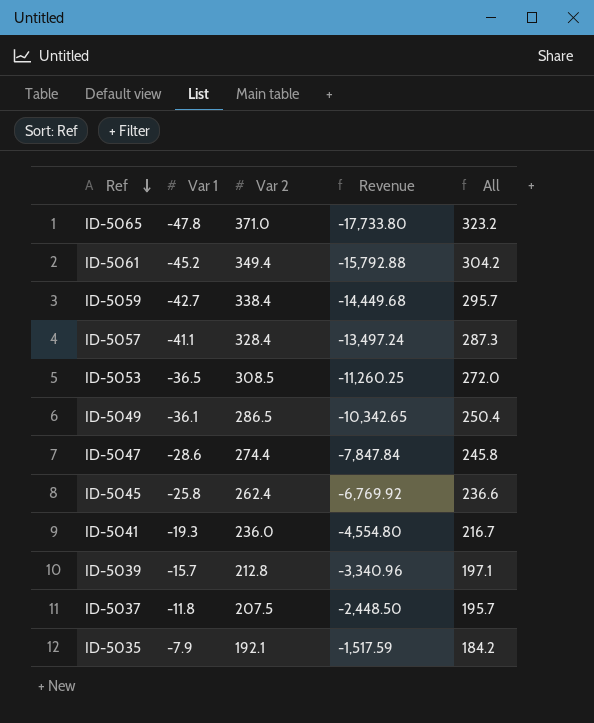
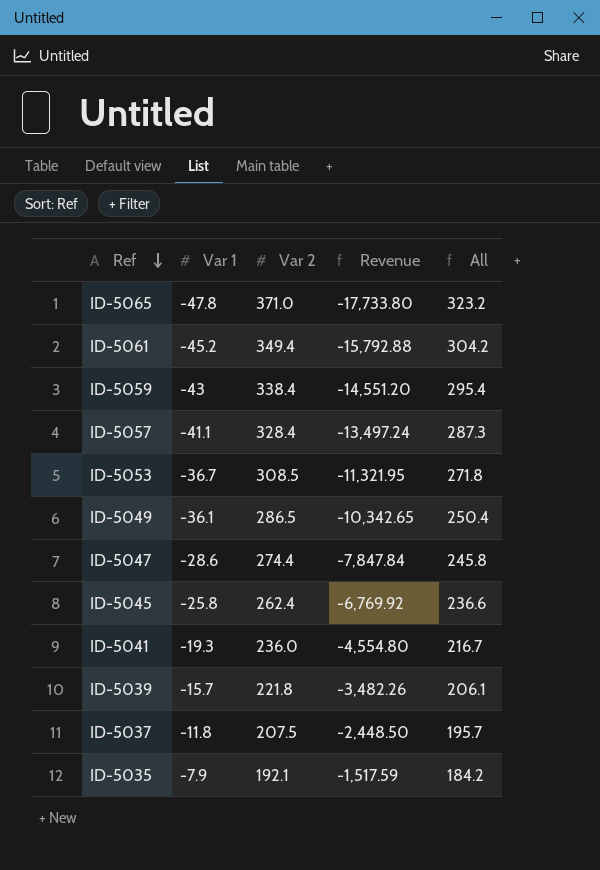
ID-5059 | Var 1: -42.7 -> -43
ID-5059 | Revenue: -14,449.68 -> -14,551.20
ID-5059 | All: 295.7 -> 295.4
ID-5053 | Var 1: -36.5 -> -36.7
ID-5053 | Revenue: -11,260.25 -> -11,321.95
ID-5053 | All: 272.0 -> 271.8
ID-5039 | Var 2: 212.8 -> 221.8
ID-5039 | Revenue: -3,340.96 -> -3,482.26
ID-5039 | All: 197.1 -> 206.1

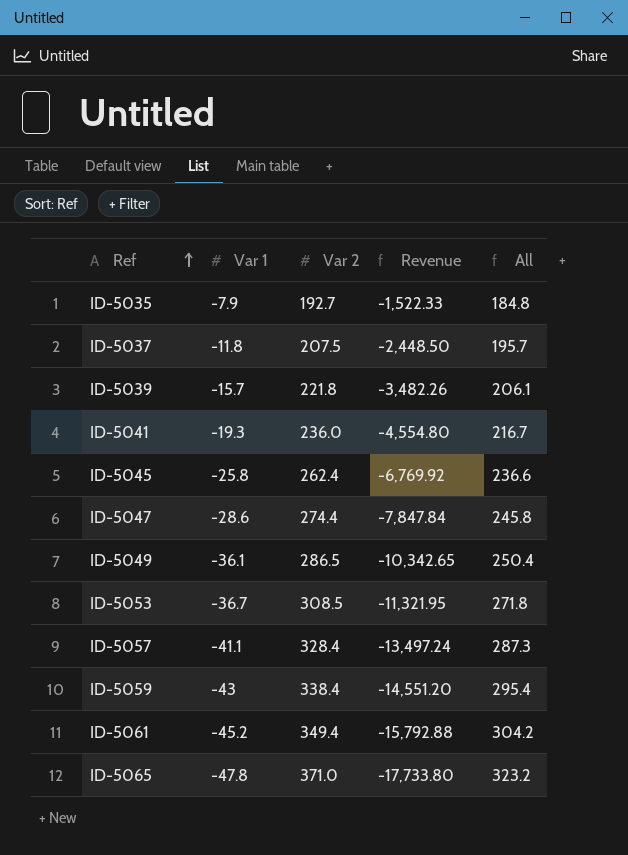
row order: Ref descending -> Ref ascending
ID-5035 | Var 2: 192.1 -> 192.7
ID-5035 | Revenue: -1,517.59 -> -1,522.33
ID-5035 | All: 184.2 -> 184.8

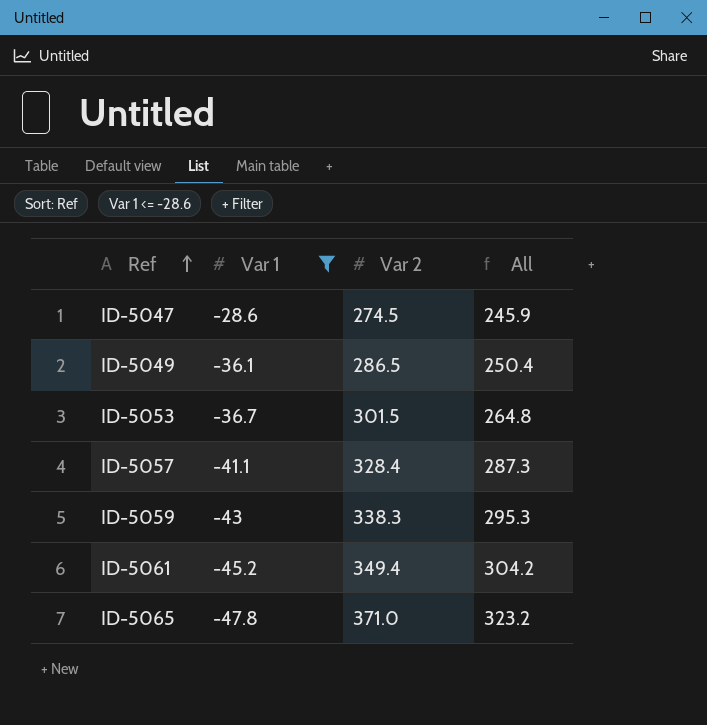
filter: none -> Var 1 <= -28.6
column Revenue | formula: [Var 1] * [Var 2] -> none
ID-5047 | Var 2: 274.4 -> 274.5
ID-5047 | All: 245.8 -> 245.9
ID-5053 | Var 2: 308.5 -> 301.5
ID-5053 | All: 271.8 -> 264.8
ID-5059 | Var 2: 338.4 -> 338.3
ID-5059 | All: 295.4 -> 295.3

